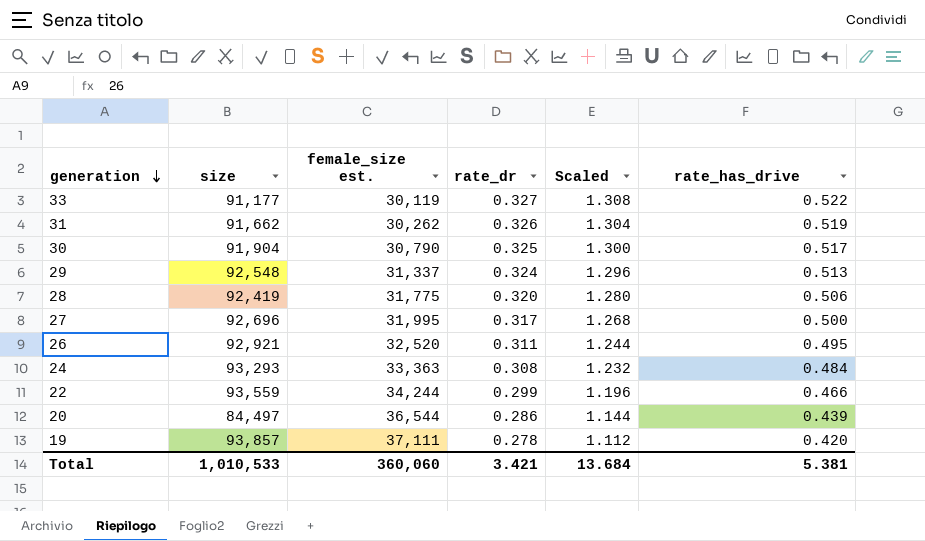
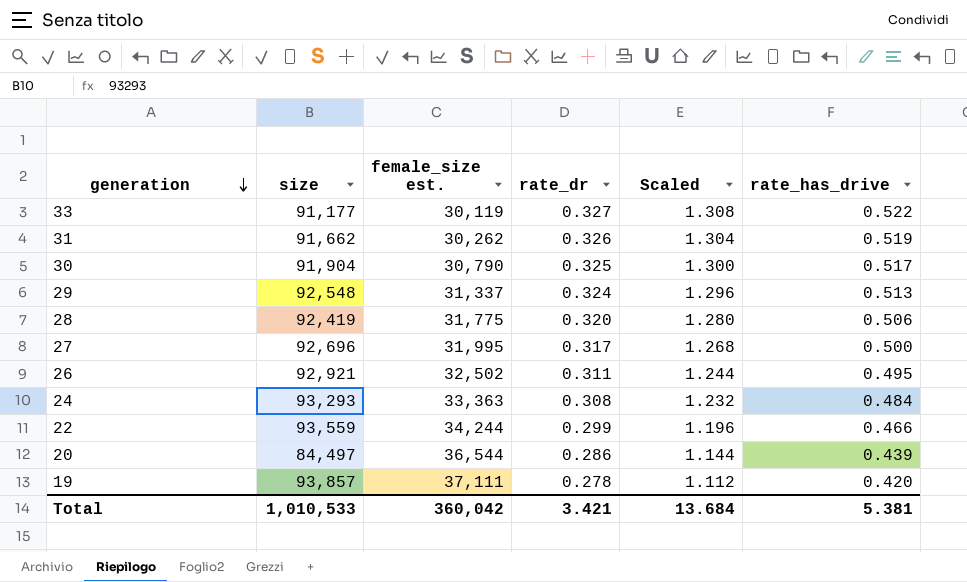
26 | female_size est.: 32,520 -> 32,502
Total | female_size est.: 360,060 -> 360,042

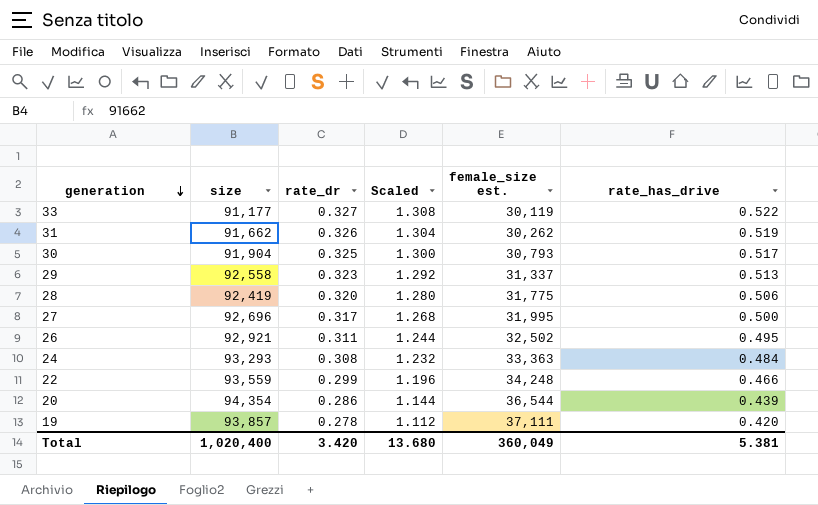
column female_size est. | position: 3 -> 5
30 | female_size est.: 30,790 -> 30,793
29 | size: 92,548 -> 92,558
29 | rate_dr: 0.324 -> 0.323
29 | Scaled: 1.296 -> 1.292
22 | female_size est.: 34,244 -> 34,248
20 | size: 84,497 -> 94,354
Total | size: 1,010,533 -> 1,020,400
Total | rate_dr: 3.421 -> 3.420
Total | Scaled: 13.684 -> 13.680
Total | female_size est.: 360,042 -> 360,049

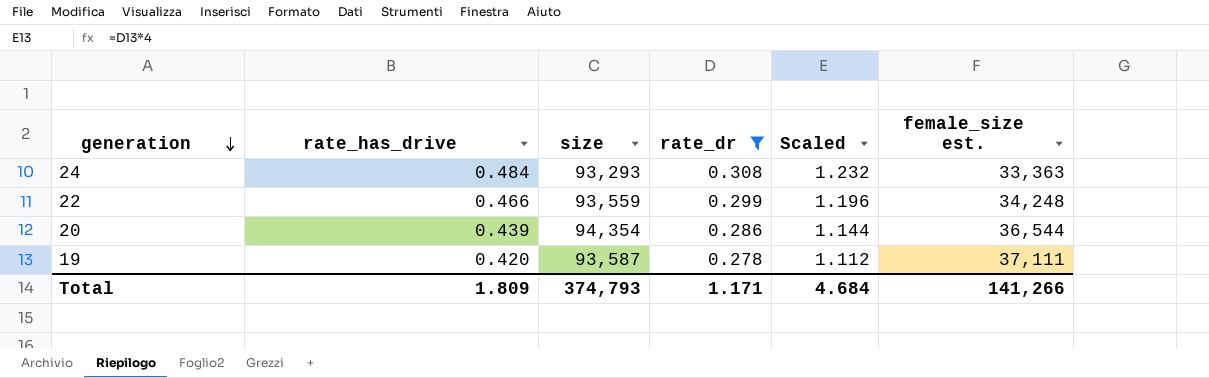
filter: none -> rate_dr <= 0.308
column rate_has_drive | position: 6 -> 2
19 | size: 93,857 -> 93,587
Total | rate_has_drive: 5.381 -> 1.809
Total | size: 1,020,400 -> 374,793
Total | rate_dr: 3.420 -> 1.171
Total | Scaled: 13.680 -> 4.684
Total | female_size est.: 360,049 -> 141,266

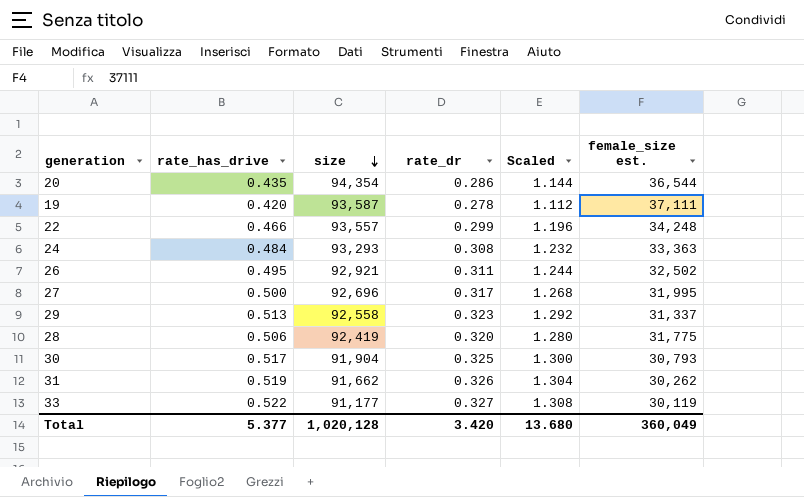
filter: rate_dr <= 0.308 -> none
row order: generation descending -> size descending
20 | rate_has_drive: 0.439 -> 0.435
22 | size: 93,559 -> 93,557
Total | rate_has_drive: 1.809 -> 5.377
Total | size: 374,793 -> 1,020,128
Total | rate_dr: 1.171 -> 3.420
Total | Scaled: 4.684 -> 13.680
Total | female_size est.: 141,266 -> 360,049

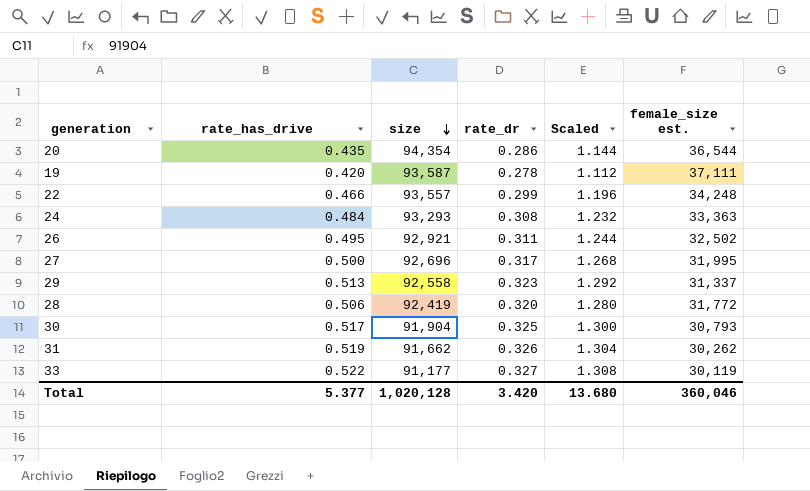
28 | female_size est.: 31,775 -> 31,772
Total | female_size est.: 360,049 -> 360,046

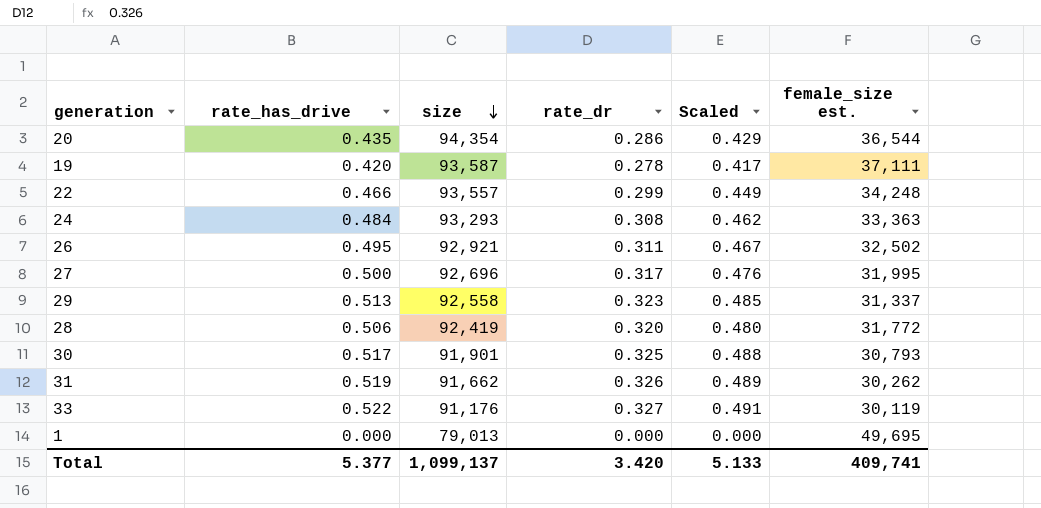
column Scaled | formula: [rate_dr] * 4 -> [rate_dr] * 1.5
30 | size: 91,904 -> 91,901
33 | size: 91,177 -> 91,176
row 1: none -> 0.000 | 79,013 | 0.000 | 0.000 | 49,695
Total | size: 1,020,128 -> 1,099,137
Total | Scaled: 13.680 -> 5.133
Total | female_size est.: 360,046 -> 409,741

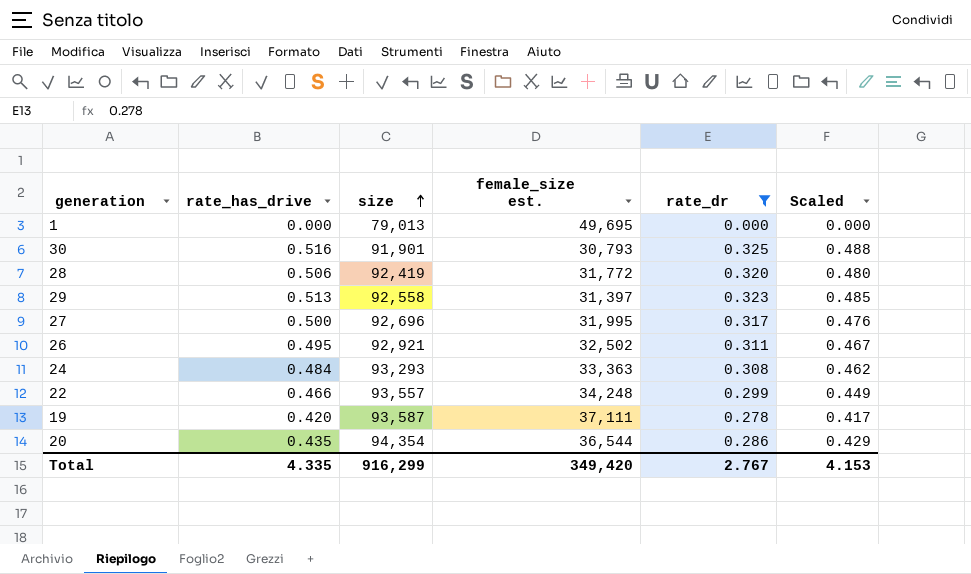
filter: none -> rate_dr <= 0.325
row order: size descending -> size ascending
column female_size est. | position: 6 -> 4
30 | rate_has_drive: 0.517 -> 0.516
29 | female_size est.: 31,337 -> 31,397
Total | rate_has_drive: 5.377 -> 4.335
Total | size: 1,099,137 -> 916,299
Total | female_size est.: 409,741 -> 349,420
Total | rate_dr: 3.420 -> 2.767
Total | Scaled: 5.133 -> 4.153

